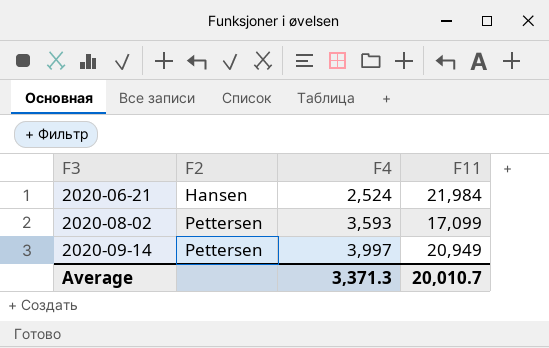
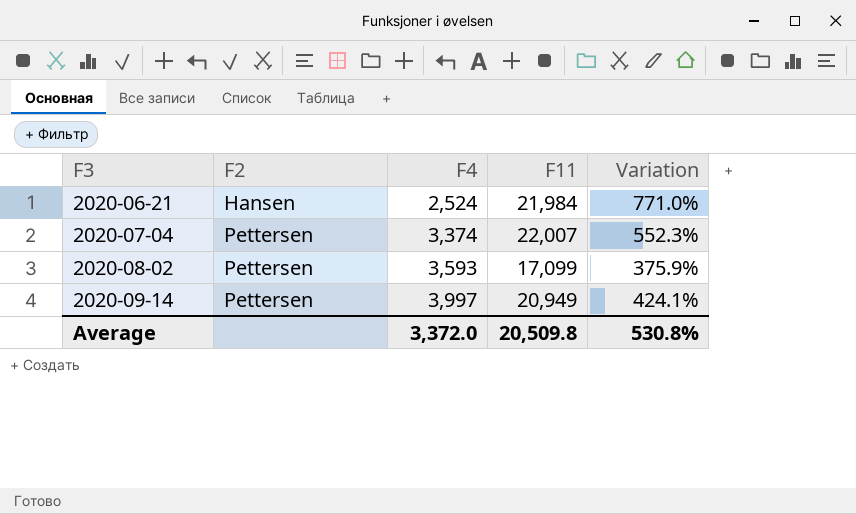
column Variation | formula: none -> ([F11] - [F4]) / [F4]
row 2020-07-04: none -> Pettersen | 3,374 | 22,007 | 552.3%
Average | F4: 3,371.3 -> 3,372.0
Average | F11: 20,010.7 -> 20,509.8

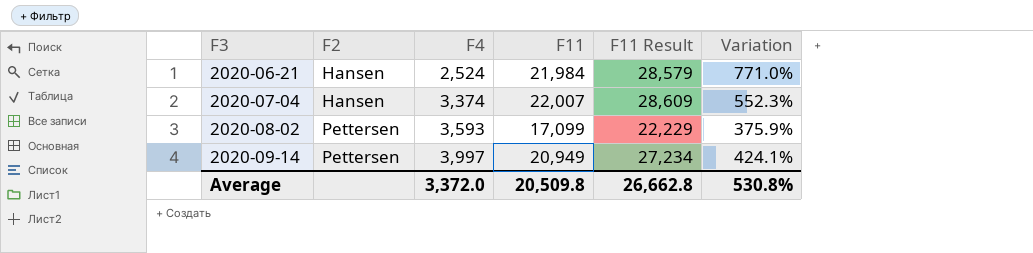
column F11 Result | formula: none -> [F11] * 1.3
2020-07-04 | F2: Pettersen -> Hansen

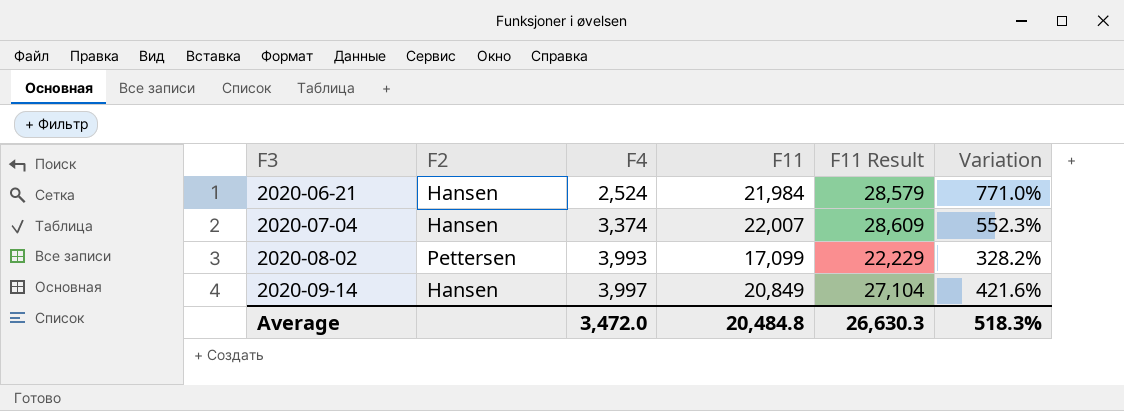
2020-08-02 | F4: 3,593 -> 3,993
2020-08-02 | Variation: 375.9% -> 328.2%
2020-09-14 | F2: Pettersen -> Hansen
2020-09-14 | F11: 20,949 -> 20,849
2020-09-14 | F11 Result: 27,234 -> 27,104
2020-09-14 | Variation: 424.1% -> 421.6%
Average | F4: 3,372.0 -> 3,472.0
Average | F11: 20,509.8 -> 20,484.8
Average | F11 Result: 26,662.8 -> 26,630.3
Average | Variation: 530.8% -> 518.3%

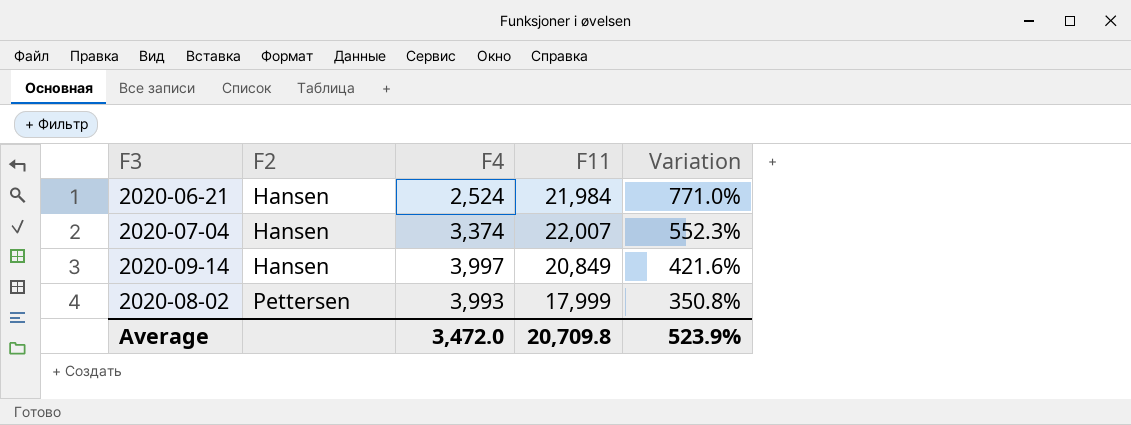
row order: F3 ascending -> F2 ascending
column F11 Result | formula: [F11] * 1.3 -> none
2020-08-02 | F11: 17,099 -> 17,999
2020-08-02 | Variation: 328.2% -> 350.8%
Average | F11: 20,484.8 -> 20,709.8
Average | Variation: 518.3% -> 523.9%

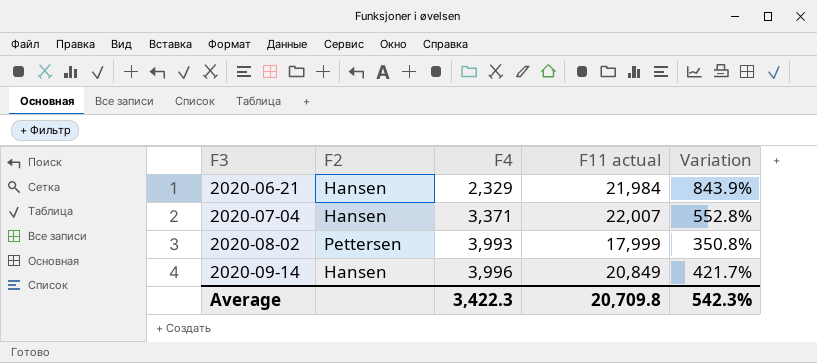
row order: F2 ascending -> F3 ascending
column name: F11 -> F11 actual
2020-06-21 | F4: 2,524 -> 2,329
2020-06-21 | Variation: 771.0% -> 843.9%
2020-07-04 | F4: 3,374 -> 3,371
2020-07-04 | Variation: 552.3% -> 552.8%
2020-09-14 | F4: 3,997 -> 3,996
2020-09-14 | Variation: 421.6% -> 421.7%
Average | F4: 3,472.0 -> 3,422.3
Average | Variation: 523.9% -> 542.3%

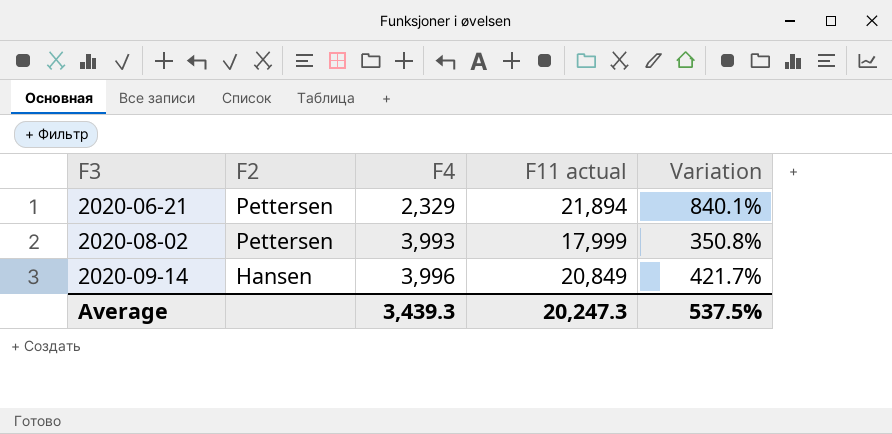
row 2020-07-04: Hansen | 3,371 | 22,007 | 552.8% -> none
2020-06-21 | F2: Hansen -> Pettersen
2020-06-21 | F11 actual: 21,984 -> 21,894
2020-06-21 | Variation: 843.9% -> 840.1%
Average | F4: 3,422.3 -> 3,439.3
Average | F11 actual: 20,709.8 -> 20,247.3
Average | Variation: 542.3% -> 537.5%

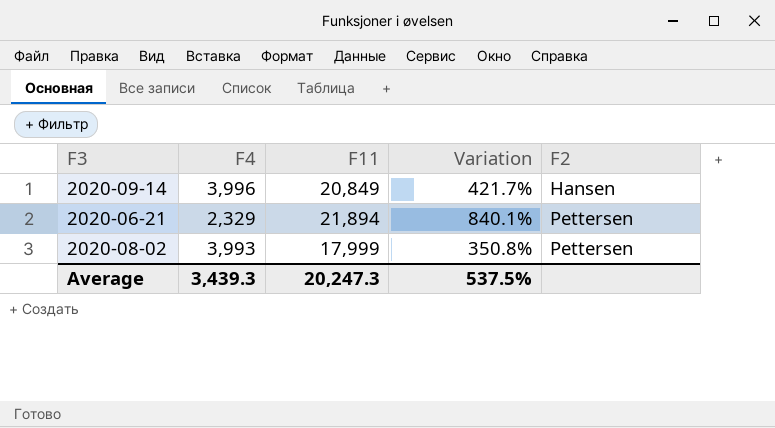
row order: F3 ascending -> F2 ascending
column name: F11 actual -> F11
column F2 | position: 2 -> 5

